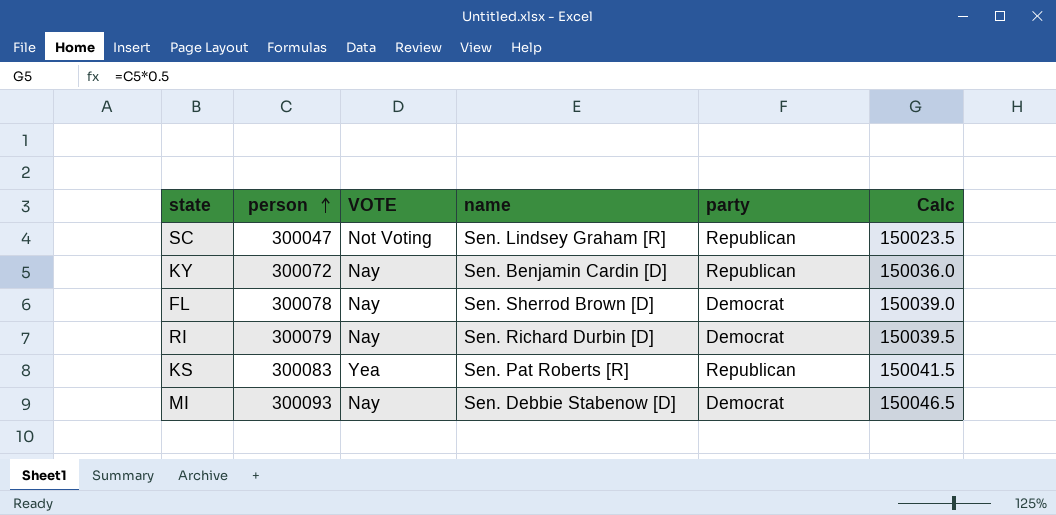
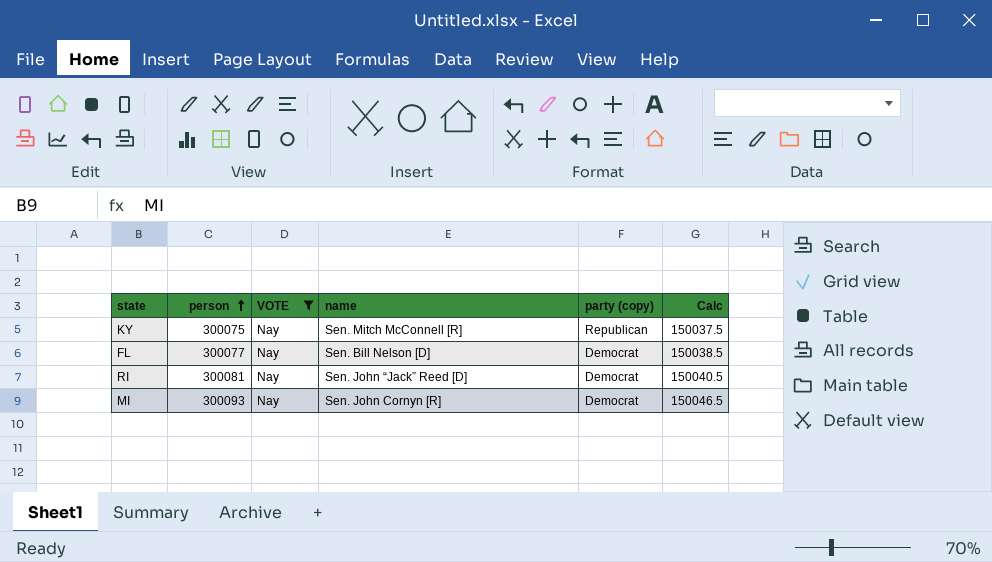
filter: none -> VOTE = Nay
column name: party -> party (copy)
KY | person: 300072 -> 300075
KY | name: Sen. Benjamin Cardin [D] -> Sen. Mitch McConnell [R]
KY | Calc: 150036.0 -> 150037.5
FL | person: 300078 -> 300077
FL | name: Sen. Sherrod Brown [D] -> Sen. Bill Nelson [D]
FL | Calc: 150039.0 -> 150038.5
RI | person: 300079 -> 300081
RI | name: Sen. Richard Durbin [D] -> Sen. John “Jack” Reed [D]
RI | Calc: 150039.5 -> 150040.5
MI | name: Sen. Debbie Stabenow [D] -> Sen. John Cornyn [R]

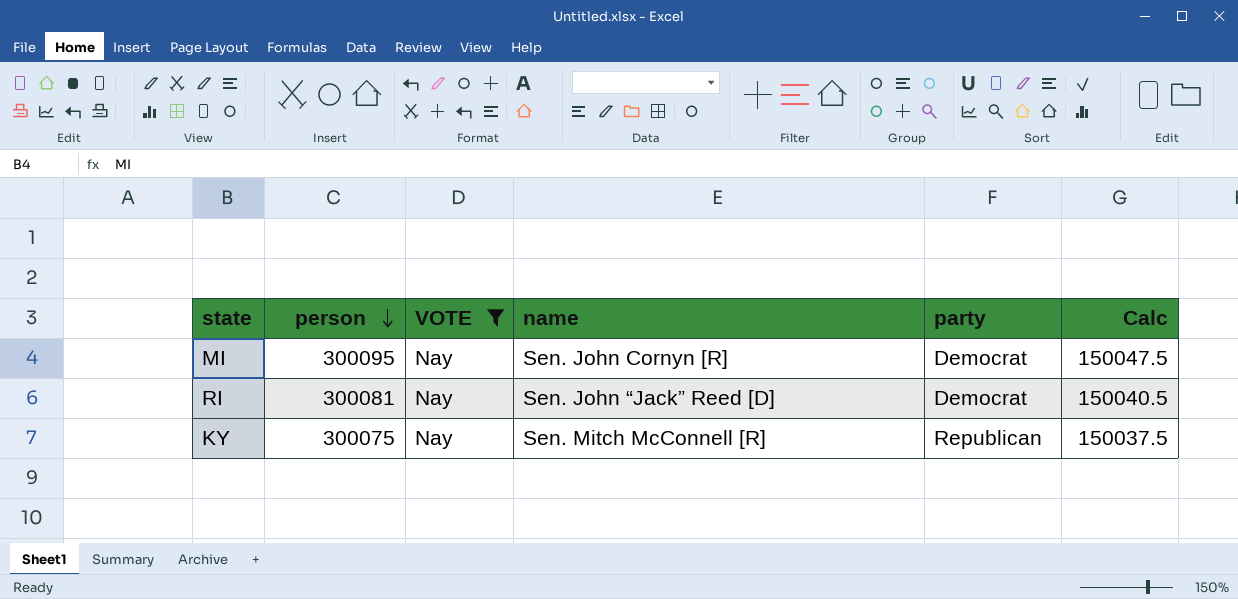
row order: person ascending -> person descending
column name: party (copy) -> party
row FL: 300077 | Nay | Sen. Bill Nelson [D] | Democrat | 150038.5 -> none
MI | person: 300093 -> 300095
MI | Calc: 150046.5 -> 150047.5

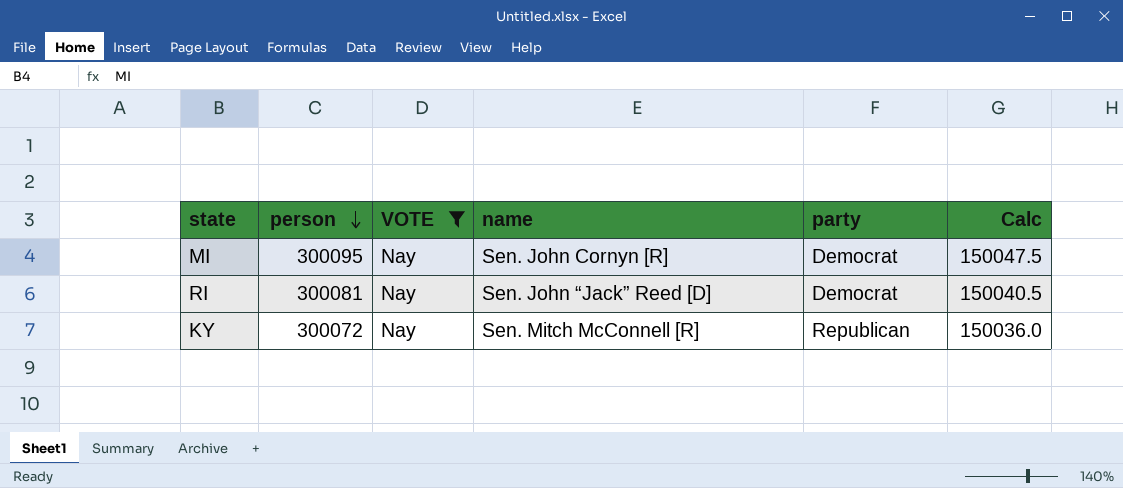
KY | person: 300075 -> 300072
KY | Calc: 150037.5 -> 150036.0

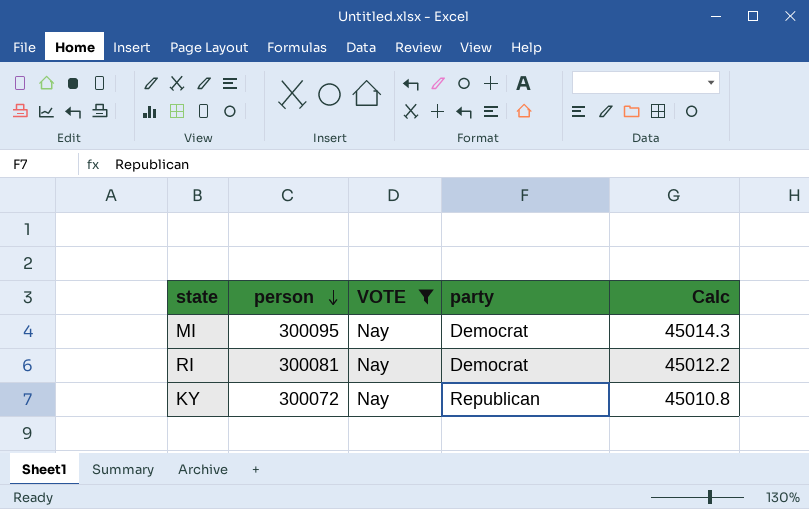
column name | position: 4 -> none
column Calc | formula: [person] * 0.5 -> [person] * 0.15

